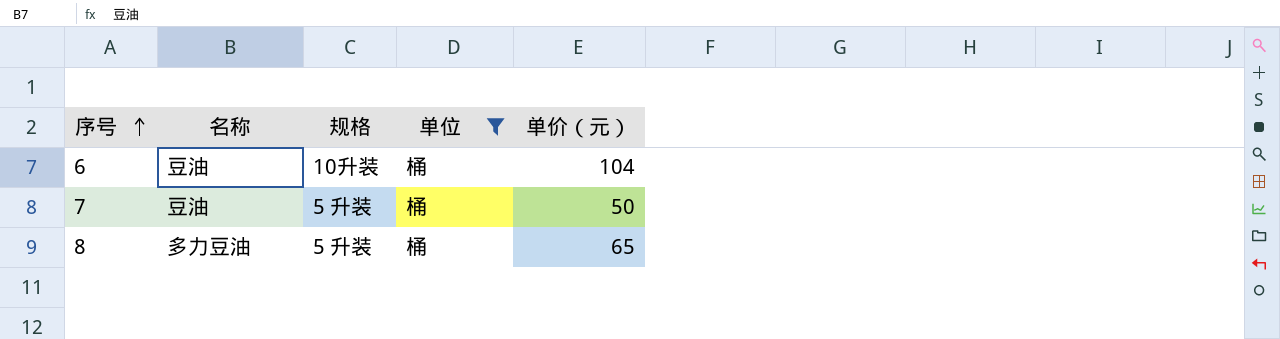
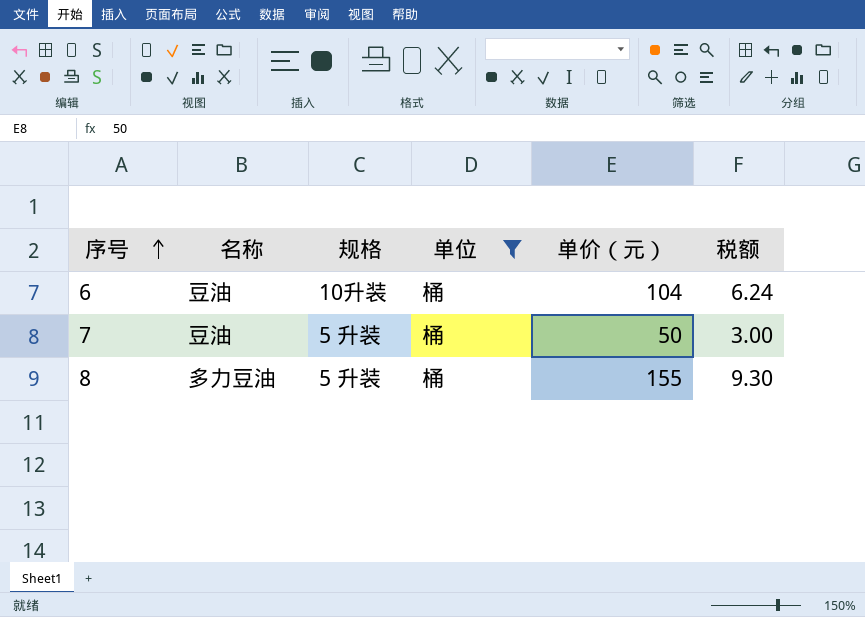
column 税额 | formula: none -> [单价（元）] * 0.06
8 | 单价（元）: 65 -> 155

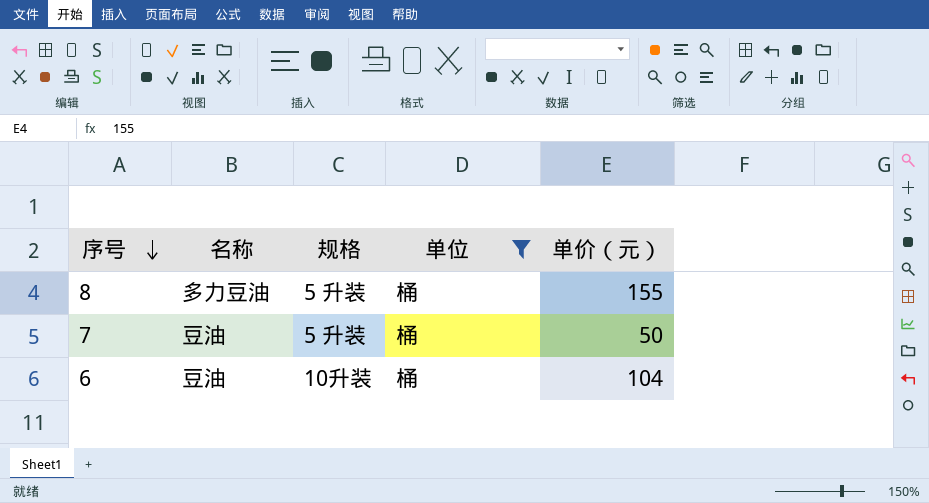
row order: 序号 ascending -> 序号 descending
column 税额 | formula: [单价（元）] * 0.06 -> none

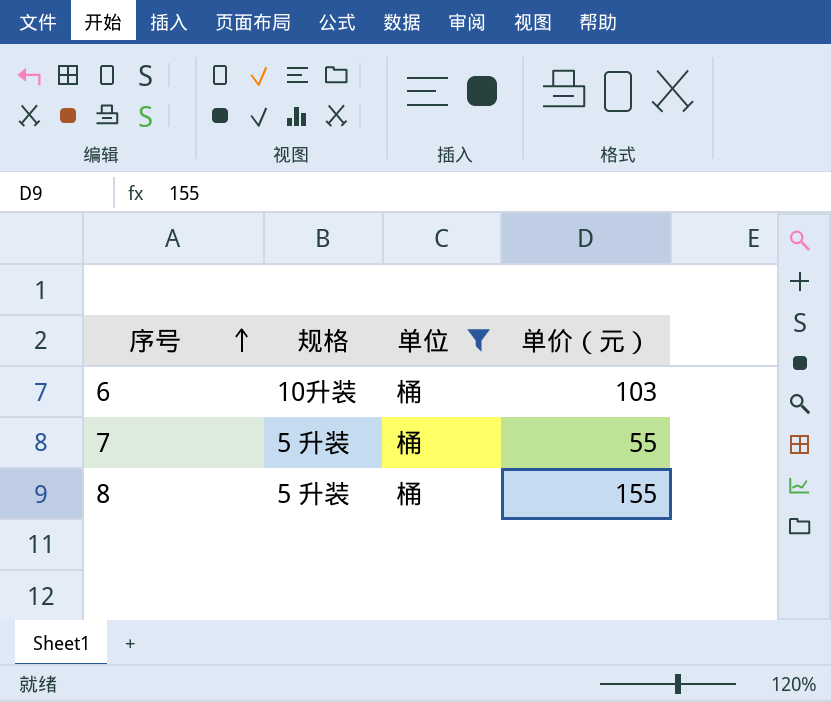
row order: 序号 descending -> 序号 ascending
column 名称 | position: 2 -> none
6 | 单价（元）: 104 -> 103
7 | 单价（元）: 50 -> 55

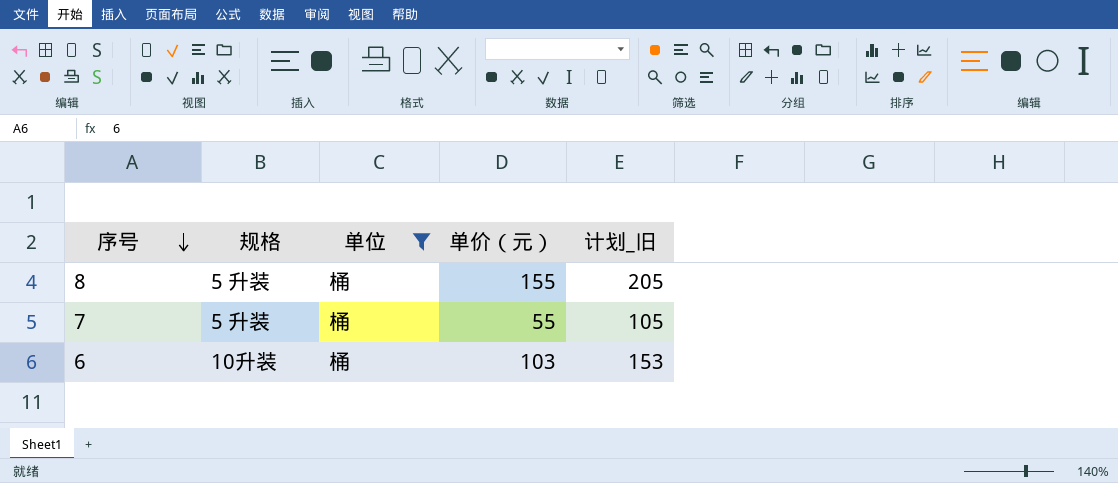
row order: 序号 ascending -> 序号 descending
column 计划_旧 | formula: none -> [单价（元）] + 50

